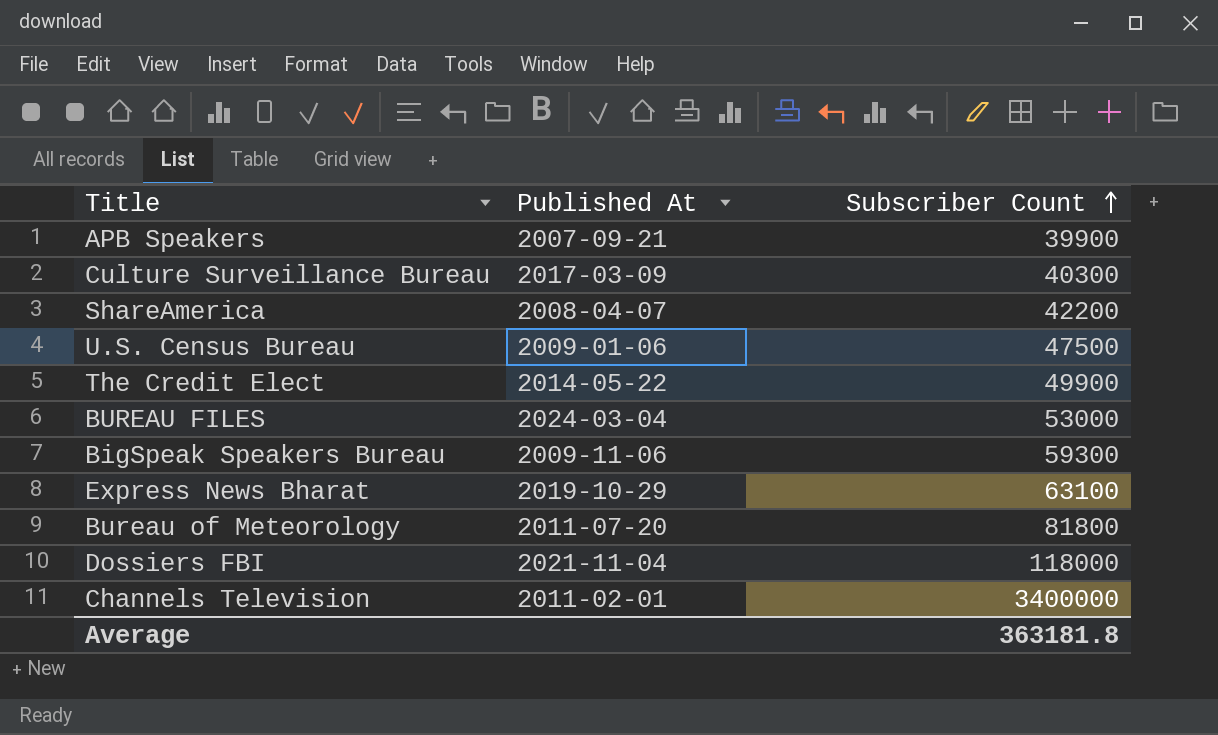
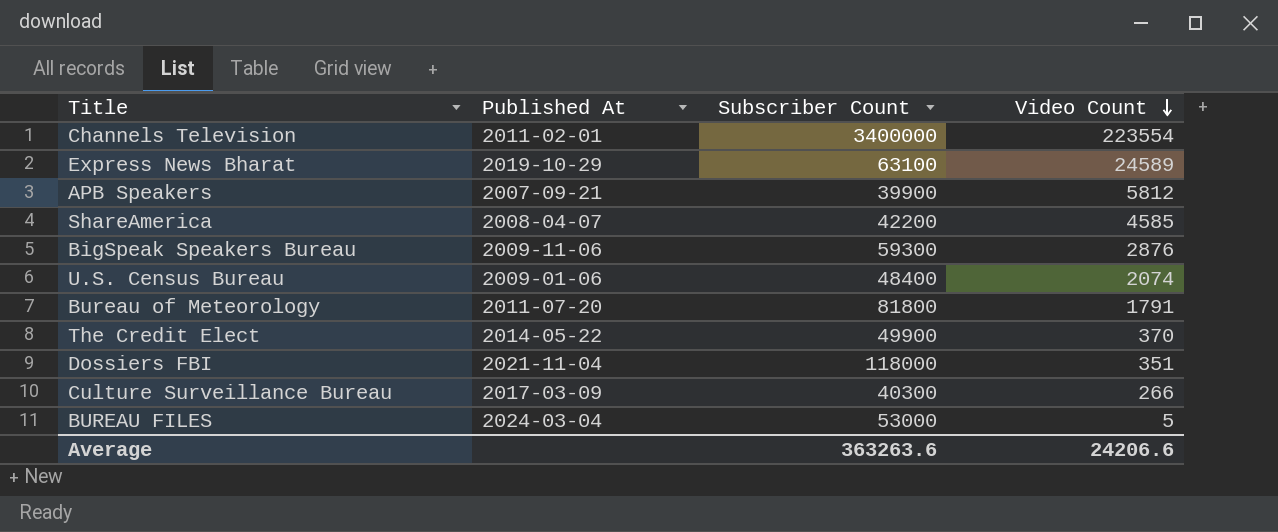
row order: Subscriber Count ascending -> Video Count descending
column Video Count | position: none -> 4
U.S. Census Bureau | Subscriber Count: 47500 -> 48400
Average | Subscriber Count: 363181.8 -> 363263.6

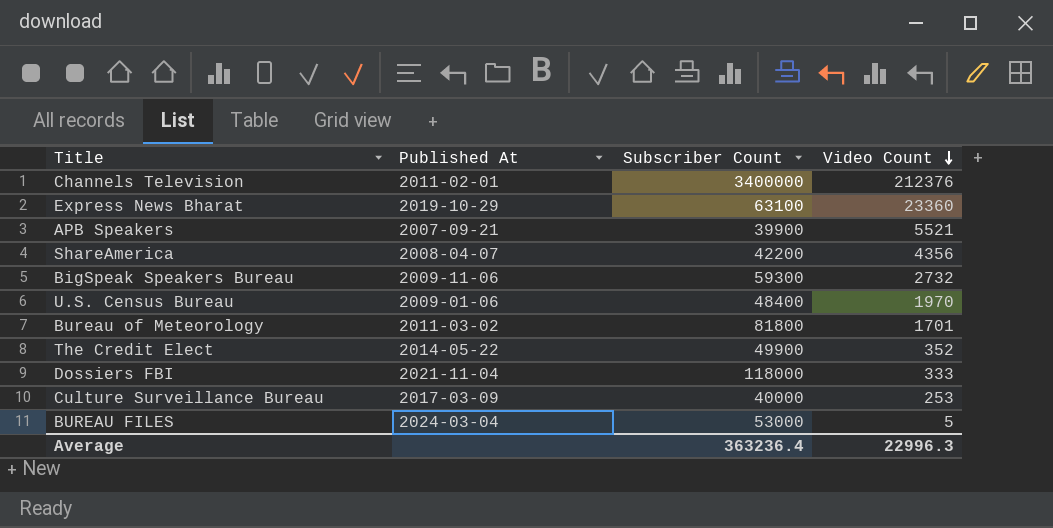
Channels Television | Video Count: 223554 -> 212376
Express News Bharat | Video Count: 24589 -> 23360
APB Speakers | Video Count: 5812 -> 5521
ShareAmerica | Video Count: 4585 -> 4356
BigSpeak Speakers Bureau | Video Count: 2876 -> 2732
U.S. Census Bureau | Video Count: 2074 -> 1970
Bureau of Meteorology | Published At: 2011-07-20 -> 2011-03-02
Bureau of Meteorology | Video Count: 1791 -> 1701
The Credit Elect | Video Count: 370 -> 352
Dossiers FBI | Video Count: 351 -> 333
Culture Surveillance Bureau | Subscriber Count: 40300 -> 40000
Culture Surveillance Bureau | Video Count: 266 -> 253
Average | Subscriber Count: 363263.6 -> 363236.4
Average | Video Count: 24206.6 -> 22996.3

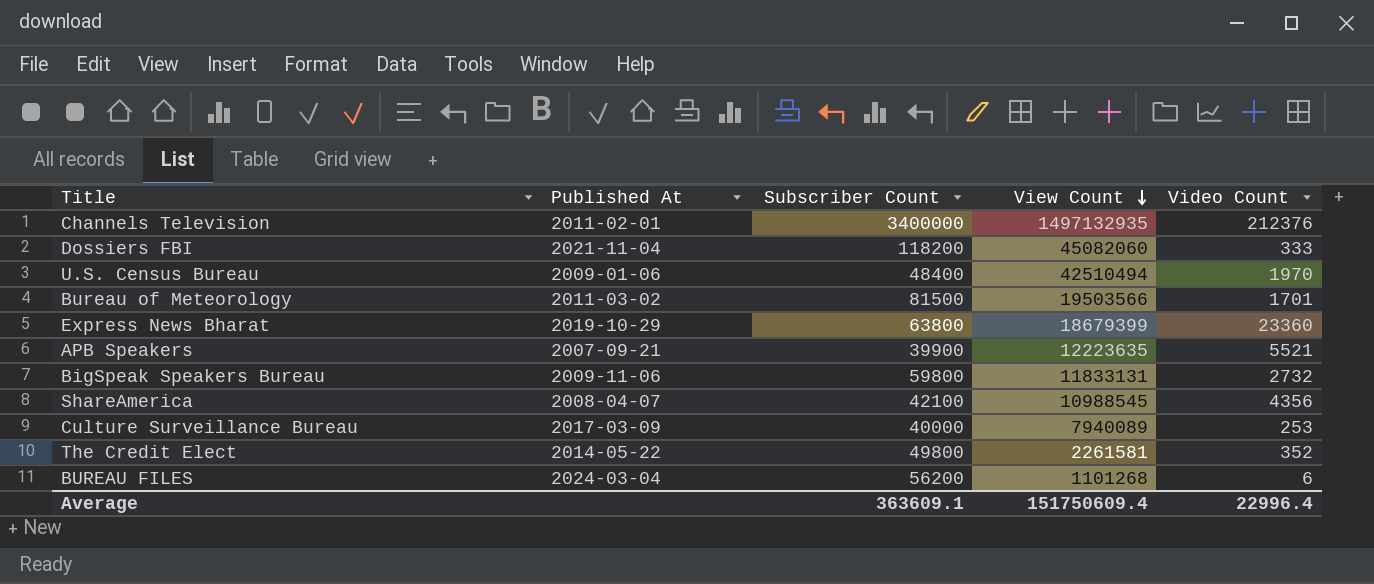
row order: Video Count descending -> View Count descending
column View Count | position: none -> 4
Dossiers FBI | Subscriber Count: 118000 -> 118200
Bureau of Meteorology | Subscriber Count: 81800 -> 81500
Express News Bharat | Subscriber Count: 63100 -> 63800
BigSpeak Speakers Bureau | Subscriber Count: 59300 -> 59800
ShareAmerica | Subscriber Count: 42200 -> 42100
The Credit Elect | Subscriber Count: 49900 -> 49800
BUREAU FILES | Subscriber Count: 53000 -> 56200
BUREAU FILES | Video Count: 5 -> 6
Average | Subscriber Count: 363236.4 -> 363609.1
Average | Video Count: 22996.3 -> 22996.4

